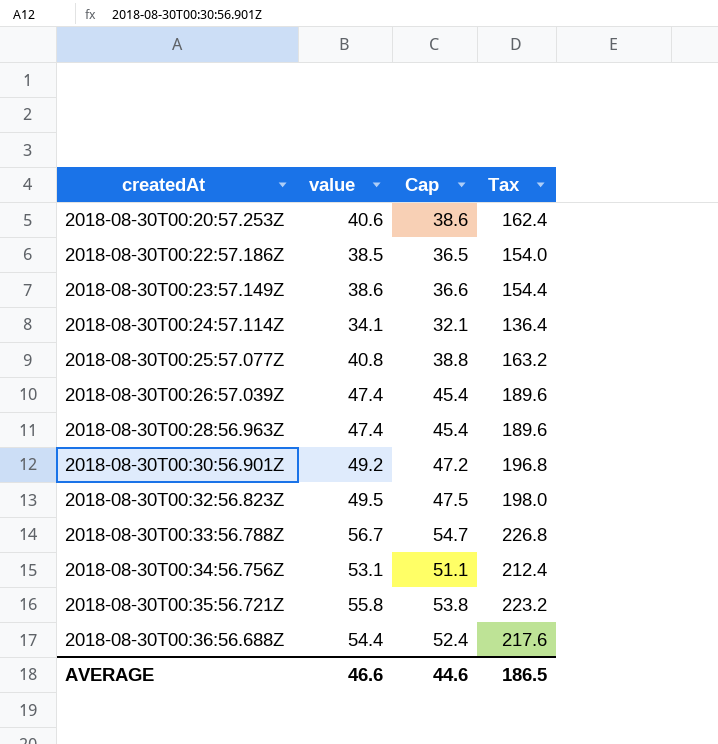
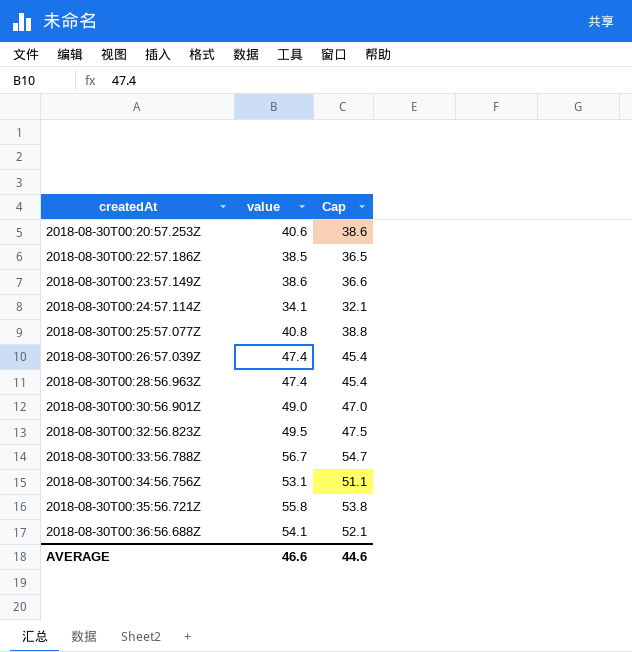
column Tax | formula: [value] * 4 -> none
2018-08-30T00:30:56.901Z | value: 49.2 -> 49.0
2018-08-30T00:30:56.901Z | Cap: 47.2 -> 47.0
2018-08-30T00:36:56.688Z | value: 54.4 -> 54.1
2018-08-30T00:36:56.688Z | Cap: 52.4 -> 52.1

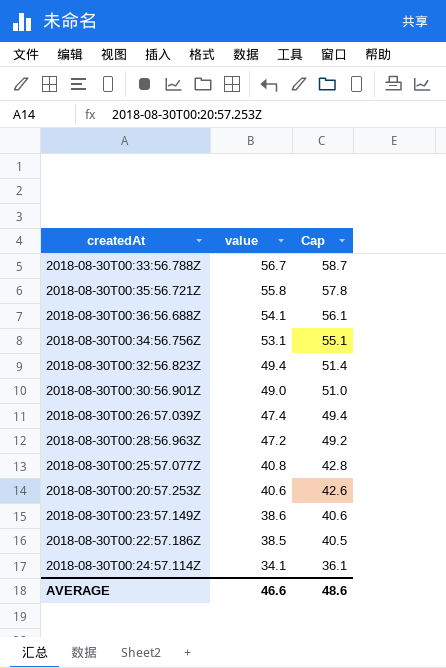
row order: createdAt ascending -> value descending
column Cap | formula: [value] - 2 -> [value] + 2
2018-08-30T00:32:56.823Z | value: 49.5 -> 49.4
2018-08-30T00:28:56.963Z | value: 47.4 -> 47.2
AVERAGE | Cap: 44.6 -> 48.6

